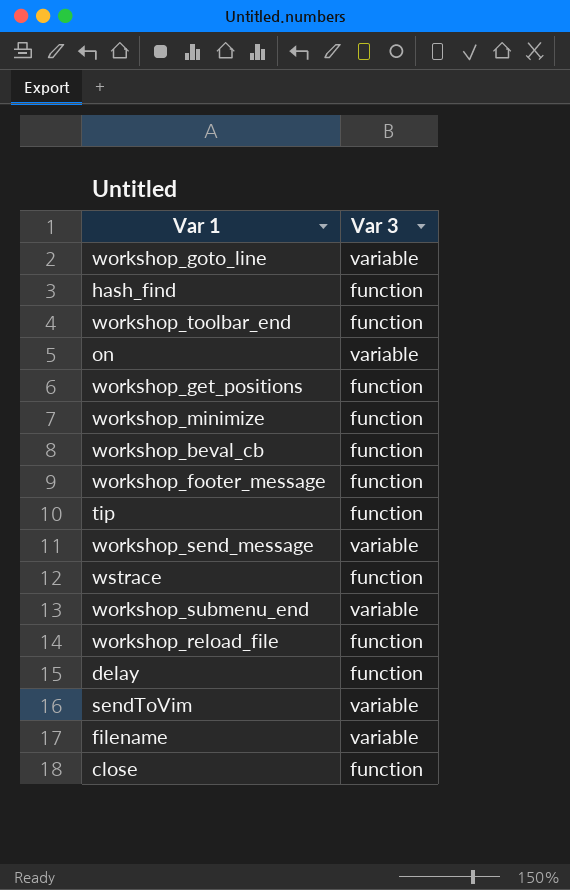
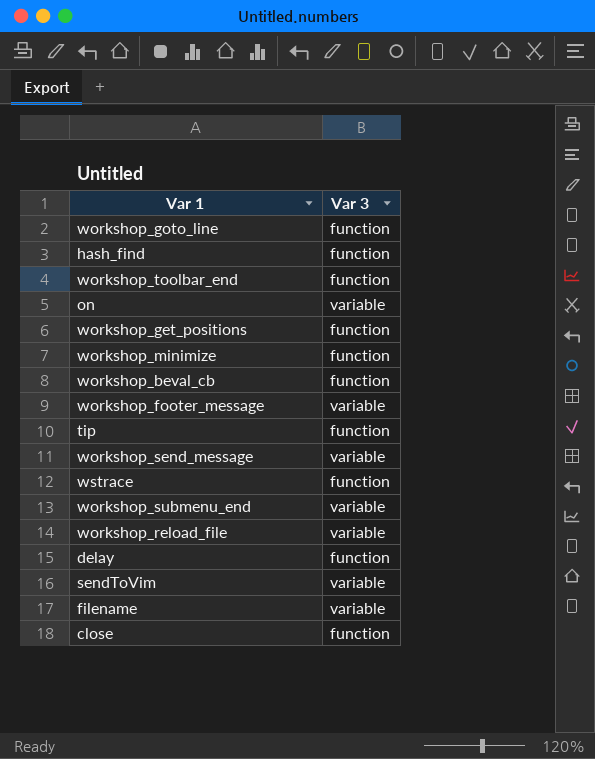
workshop_goto_line | Var 3: variable -> function
workshop_footer_message | Var 3: function -> variable
workshop_reload_file | Var 3: function -> variable

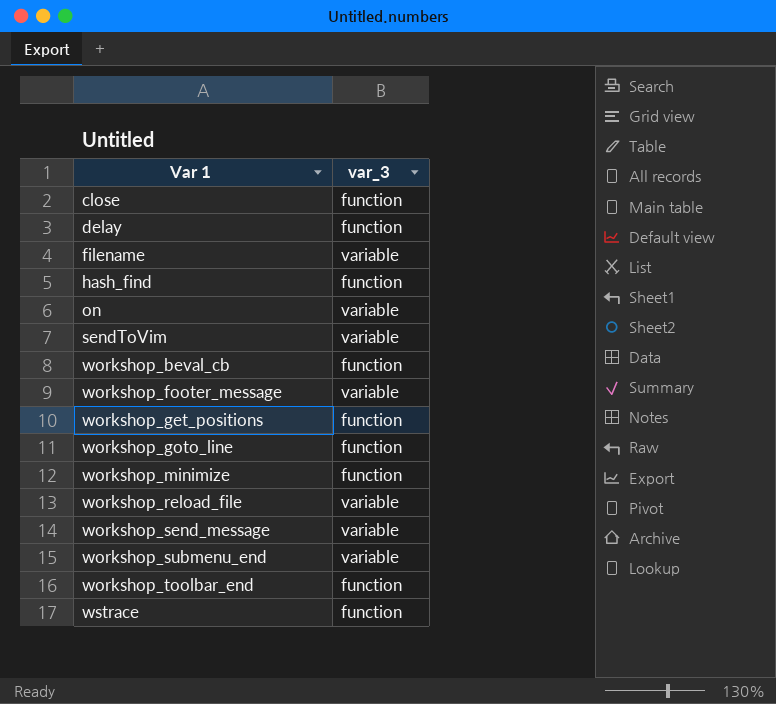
row order: none -> Var 1 ascending
column name: Var 3 -> var_3
row tip: function -> none

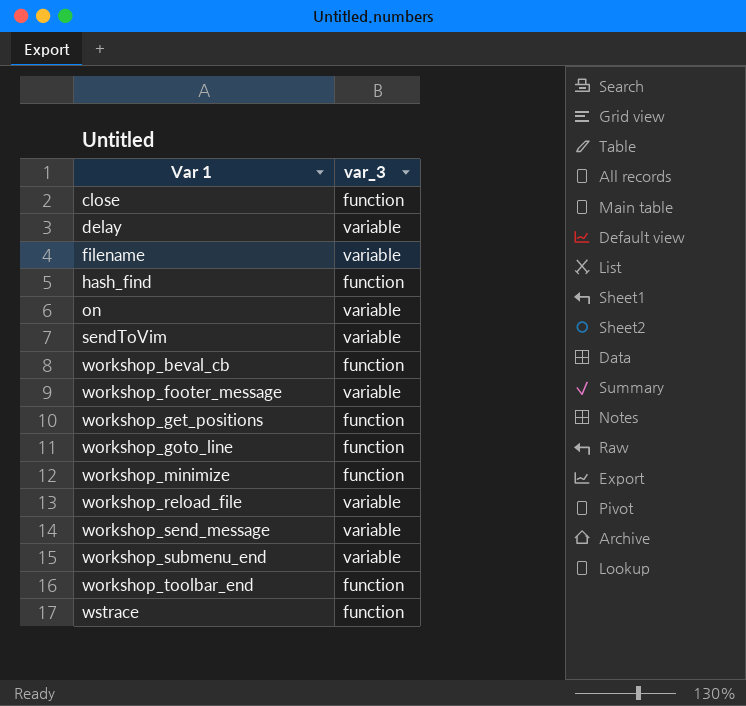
delay | var_3: function -> variable

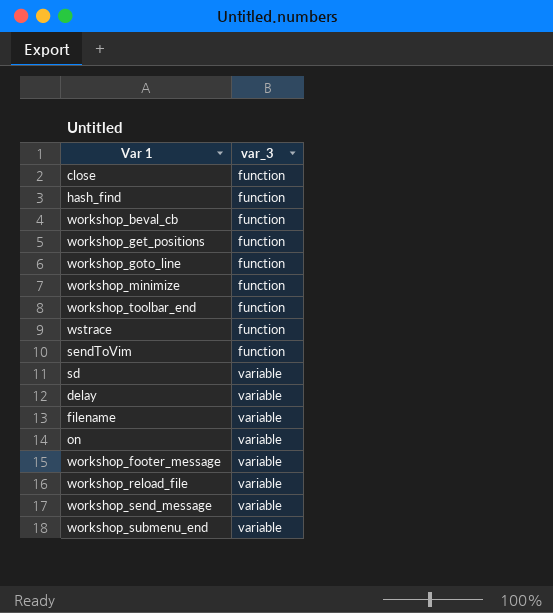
row order: Var 1 ascending -> var_3 ascending
sendToVim | var_3: variable -> function
row sd: none -> variable

